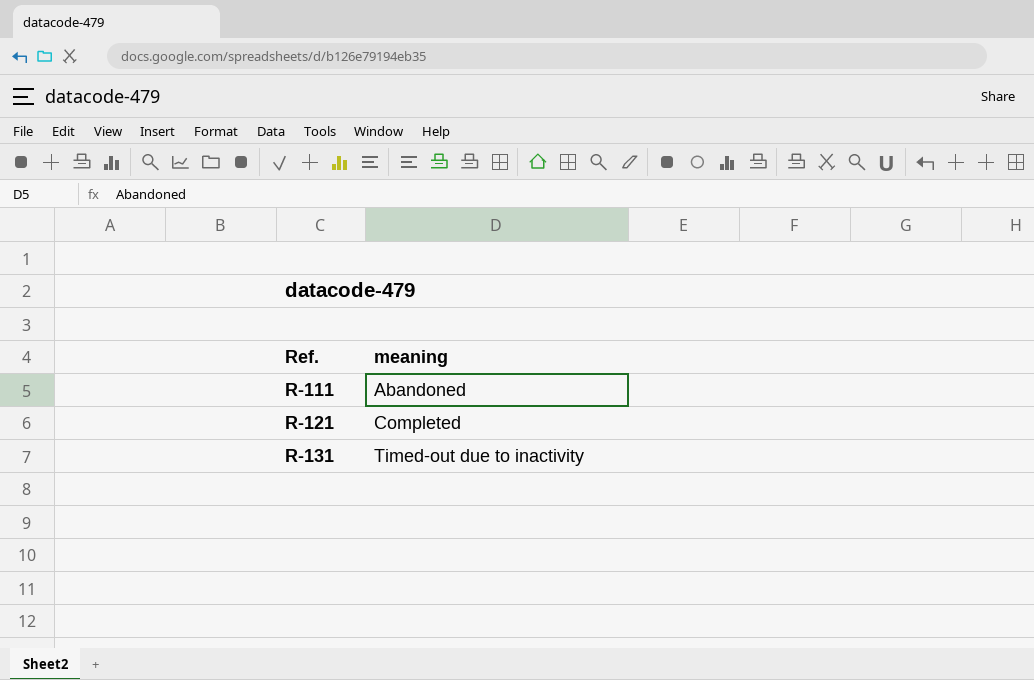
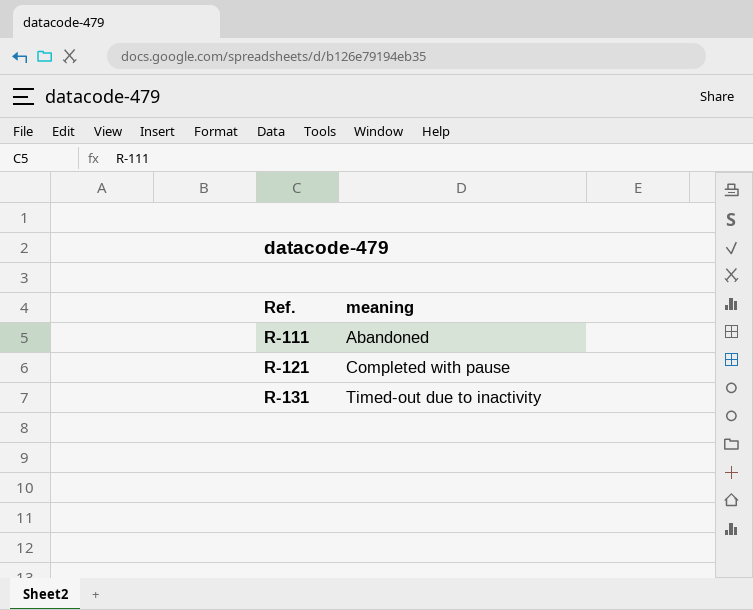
R-121 | meaning: Completed -> Completed with pause

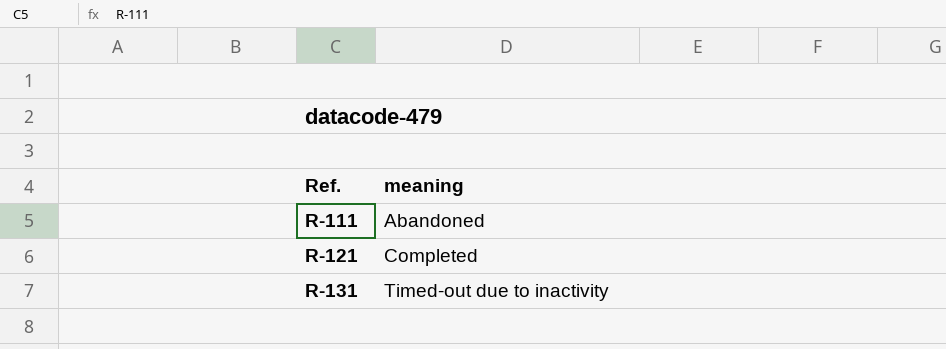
R-121 | meaning: Completed with pause -> Completed

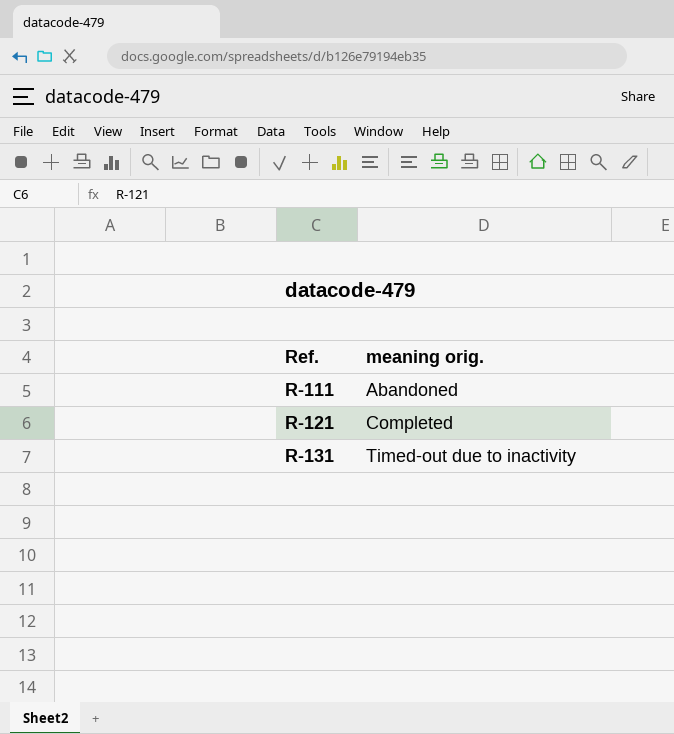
column name: meaning -> meaning orig.

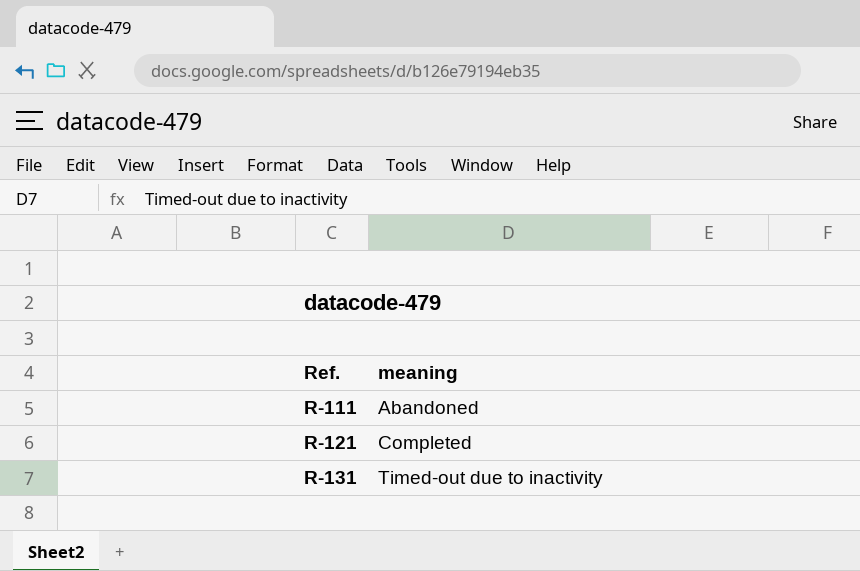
column name: meaning orig. -> meaning

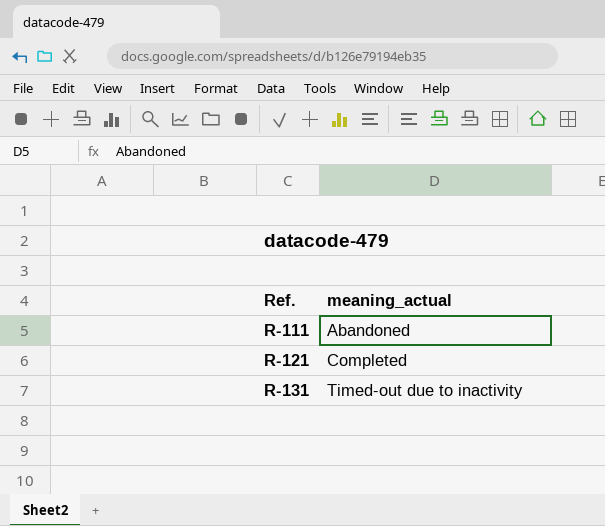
column name: meaning -> meaning_actual

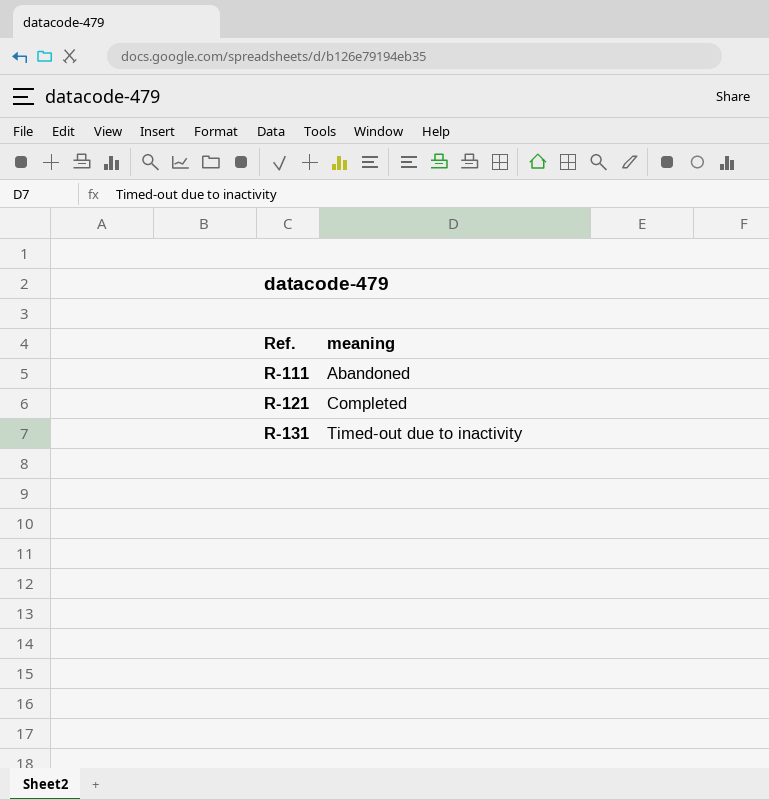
column name: meaning_actual -> meaning

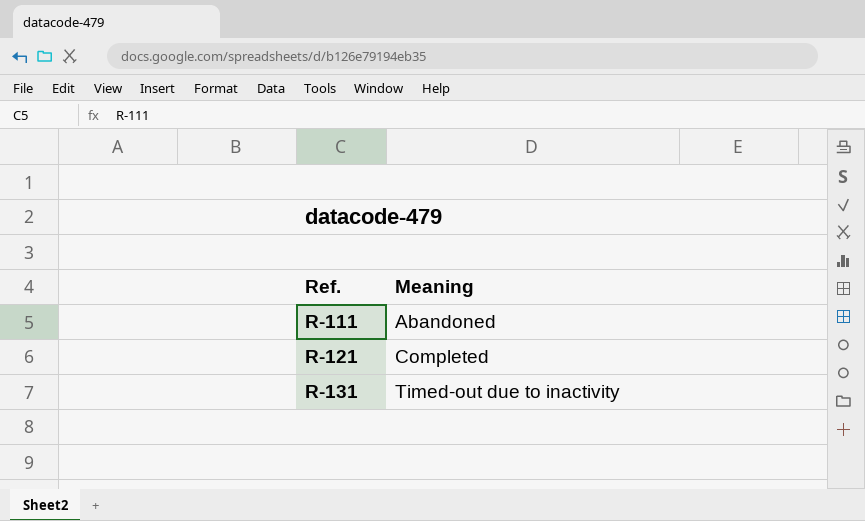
column name: meaning -> Meaning

